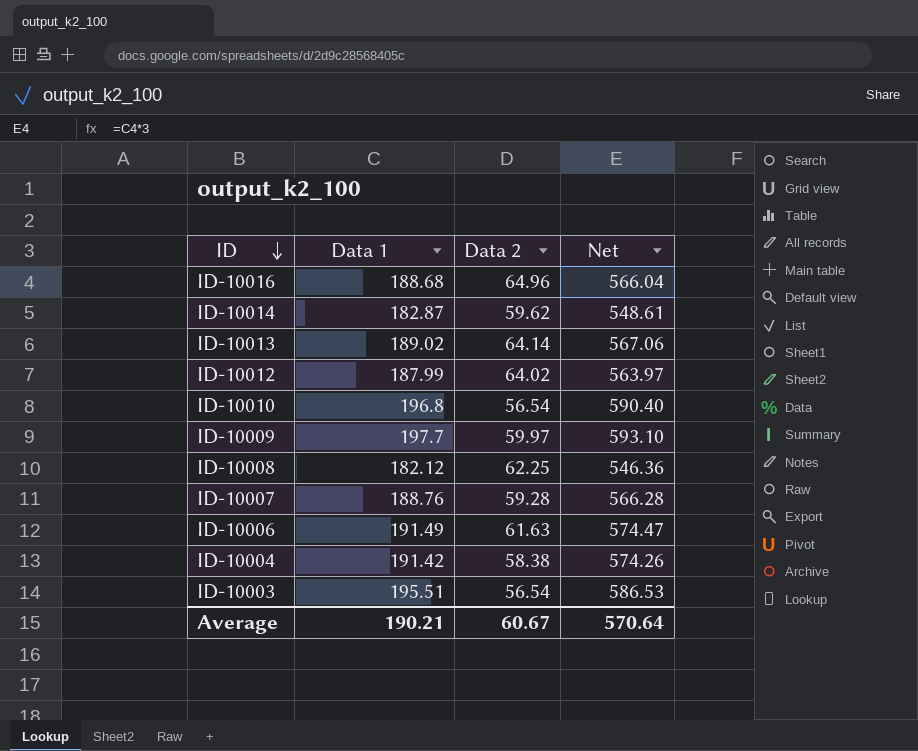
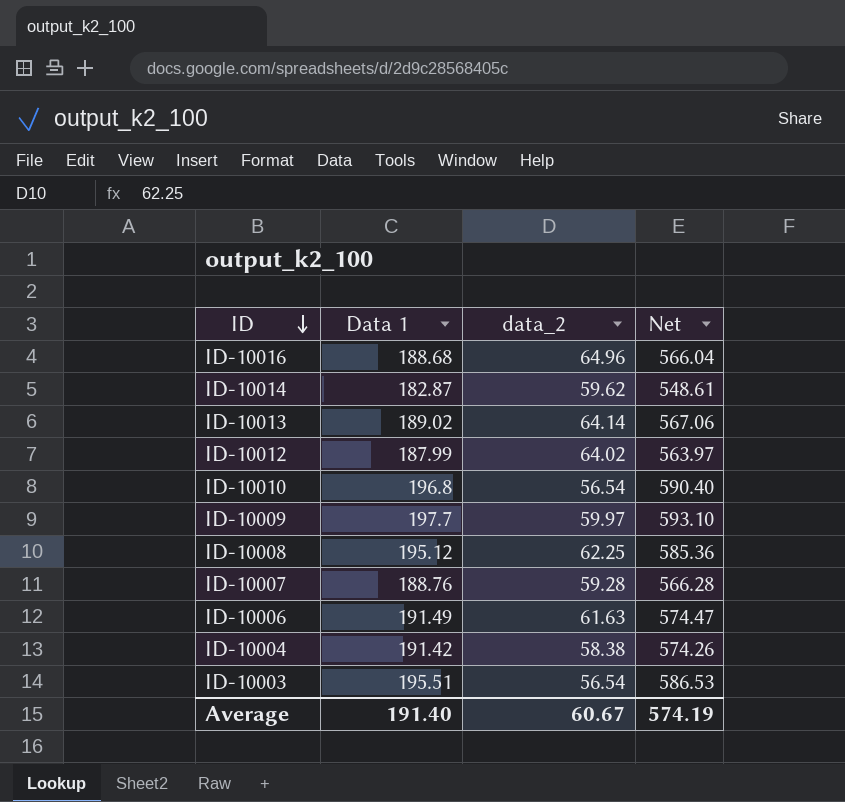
column name: Data 2 -> data_2
ID-10008 | Data 1: 182.12 -> 195.12
ID-10008 | Net: 546.36 -> 585.36
Average | Data 1: 190.21 -> 191.40
Average | Net: 570.64 -> 574.19

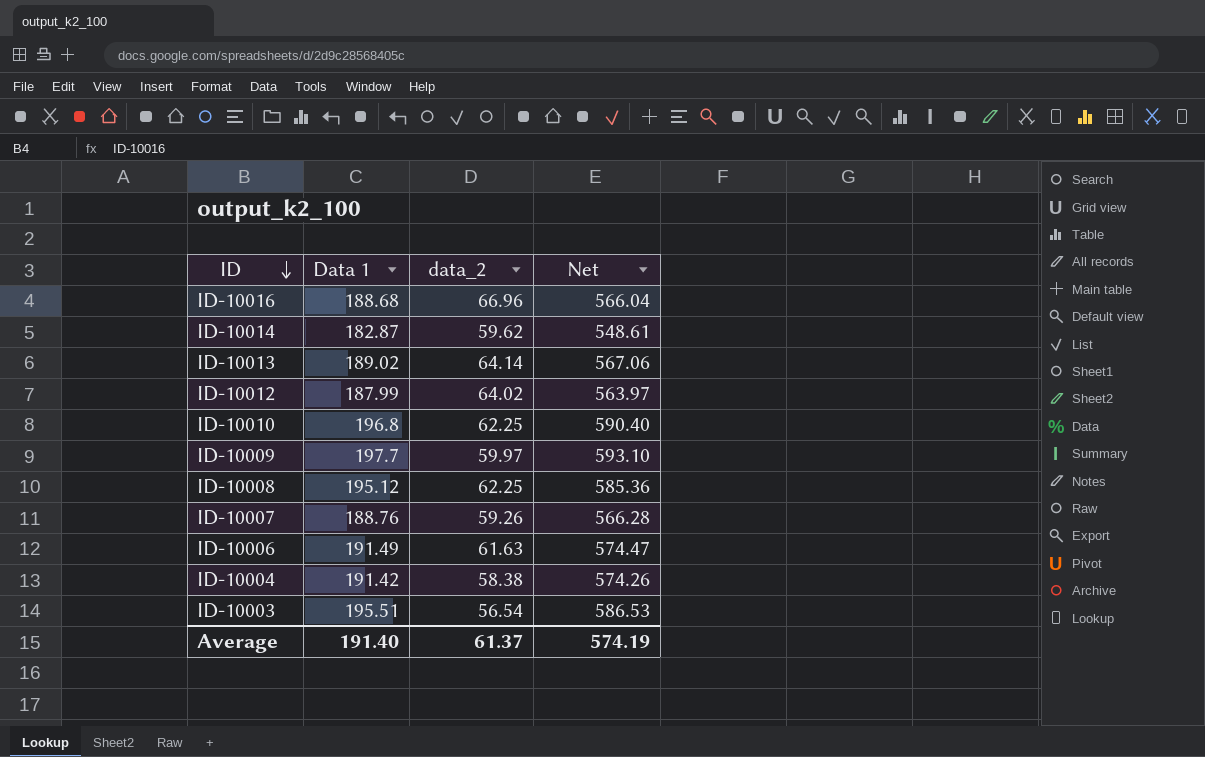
ID-10016 | data_2: 64.96 -> 66.96
ID-10010 | data_2: 56.54 -> 62.25
ID-10007 | data_2: 59.28 -> 59.26
Average | data_2: 60.67 -> 61.37

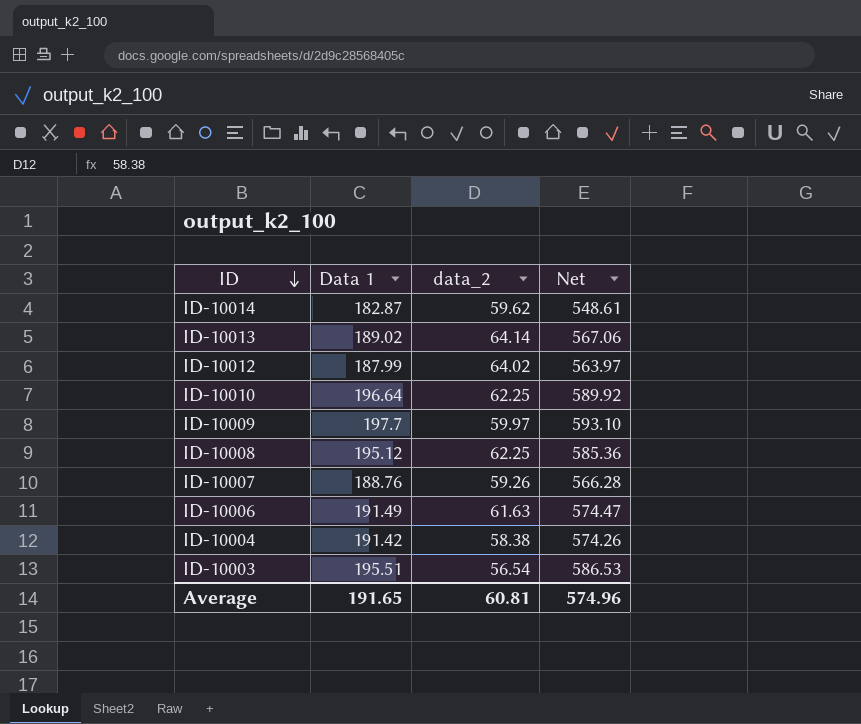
row ID-10016: 188.68 | 66.96 | 566.04 -> none
ID-10010 | Data 1: 196.8 -> 196.64
ID-10010 | Net: 590.40 -> 589.92
Average | Data 1: 191.40 -> 191.65
Average | data_2: 61.37 -> 60.81
Average | Net: 574.19 -> 574.96

